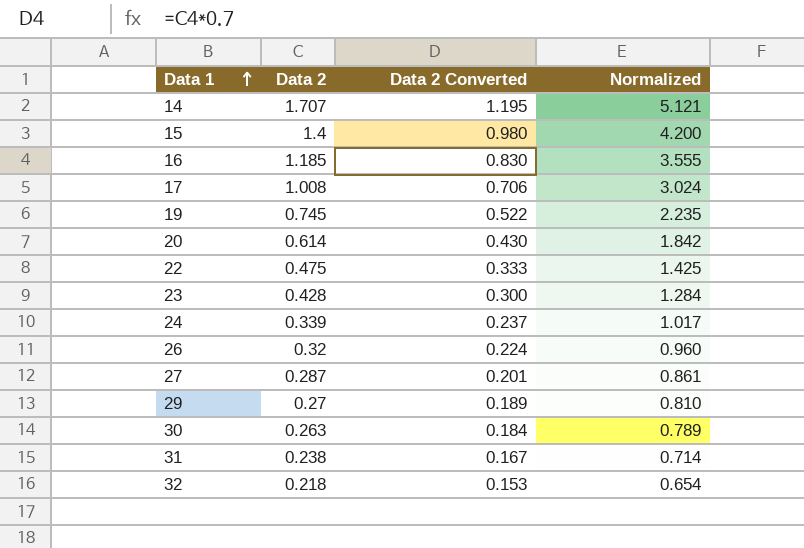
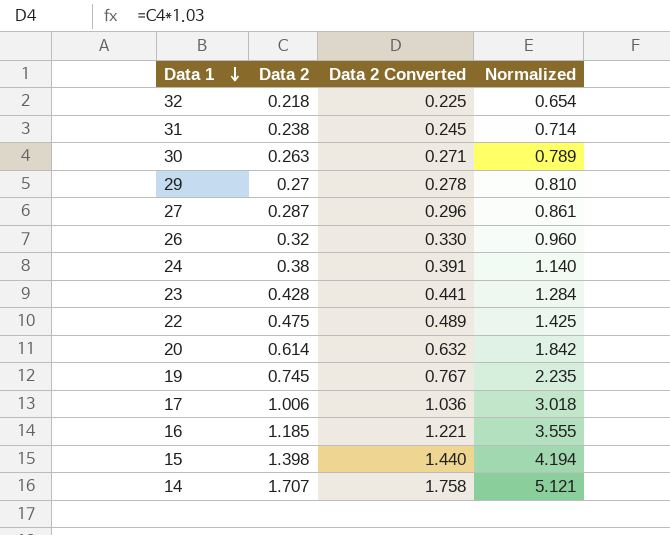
row order: Data 1 ascending -> Data 1 descending
column Data 2 Converted | formula: [Data 2] * 0.7 -> [Data 2] * 1.03
24 | Data 2: 0.339 -> 0.38
24 | Normalized: 1.017 -> 1.140
17 | Data 2: 1.008 -> 1.006
17 | Normalized: 3.024 -> 3.018
15 | Data 2: 1.4 -> 1.398
15 | Normalized: 4.200 -> 4.194

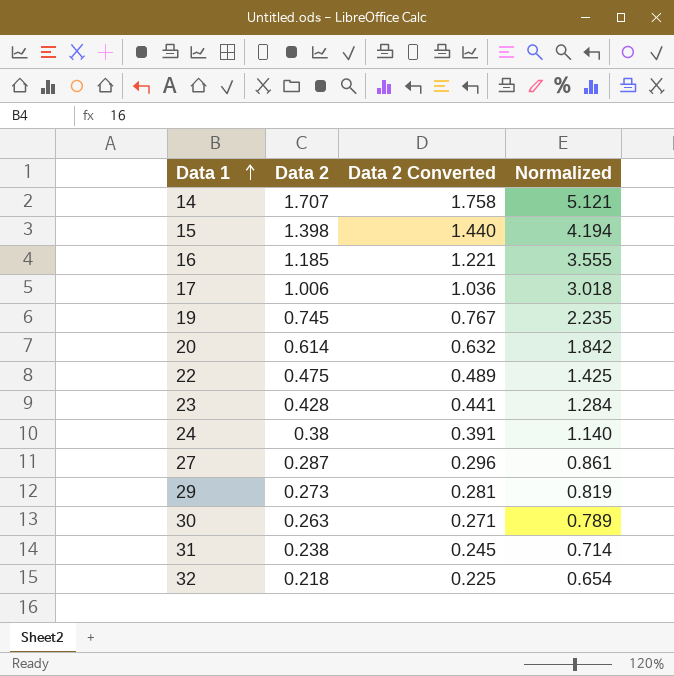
row order: Data 1 descending -> Data 1 ascending
row 26: 0.32 | 0.330 | 0.960 -> none
29 | Data 2: 0.27 -> 0.273
29 | Data 2 Converted: 0.278 -> 0.281
29 | Normalized: 0.810 -> 0.819

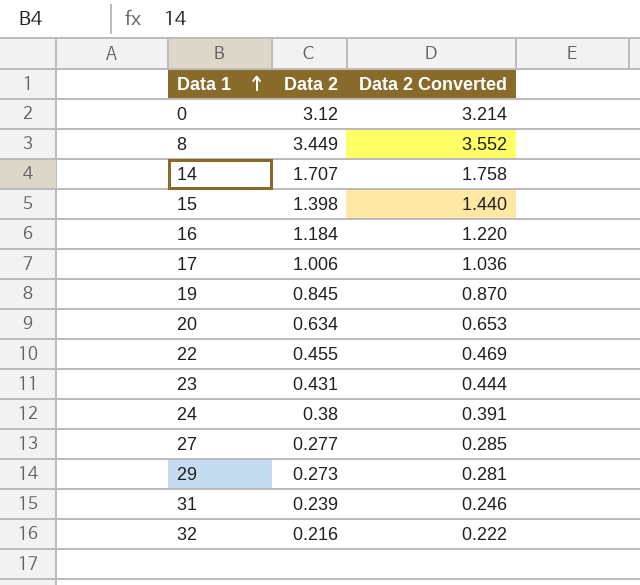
column Normalized | formula: [Data 2] * 3 -> none
row 30: 0.263 | 0.271 | 0.789 -> none
row 0: none -> 3.12 | 3.214
row 8: none -> 3.449 | 3.552
16 | Data 2: 1.185 -> 1.184
16 | Data 2 Converted: 1.221 -> 1.220
19 | Data 2: 0.745 -> 0.845
19 | Data 2 Converted: 0.767 -> 0.870
20 | Data 2: 0.614 -> 0.634
20 | Data 2 Converted: 0.632 -> 0.653
22 | Data 2: 0.475 -> 0.455
22 | Data 2 Converted: 0.489 -> 0.469
23 | Data 2: 0.428 -> 0.431
23 | Data 2 Converted: 0.441 -> 0.444
27 | Data 2: 0.287 -> 0.277
27 | Data 2 Converted: 0.296 -> 0.285
31 | Data 2: 0.238 -> 0.239
31 | Data 2 Converted: 0.245 -> 0.246
32 | Data 2: 0.218 -> 0.216
32 | Data 2 Converted: 0.225 -> 0.222

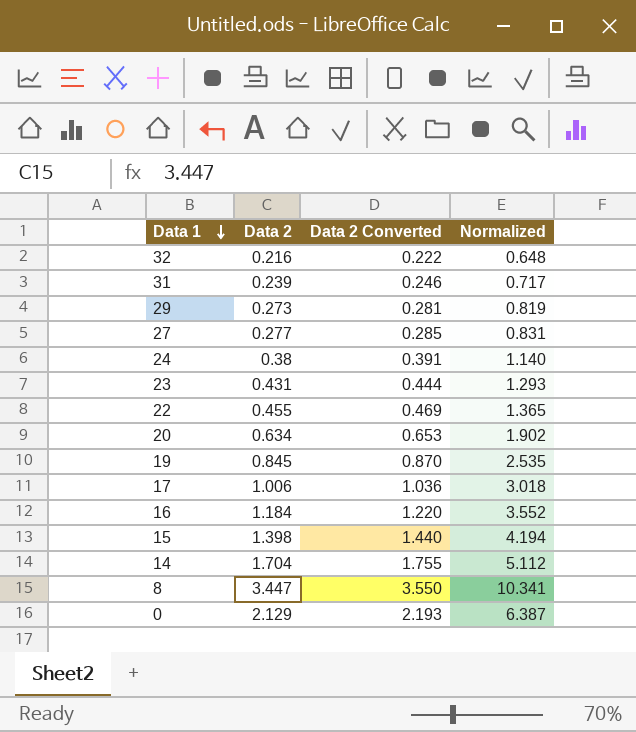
row order: Data 1 ascending -> Data 1 descending
column Normalized | formula: none -> [Data 2] * 3
14 | Data 2: 1.707 -> 1.704
14 | Data 2 Converted: 1.758 -> 1.755
8 | Data 2: 3.449 -> 3.447
8 | Data 2 Converted: 3.552 -> 3.550
0 | Data 2: 3.12 -> 2.129
0 | Data 2 Converted: 3.214 -> 2.193

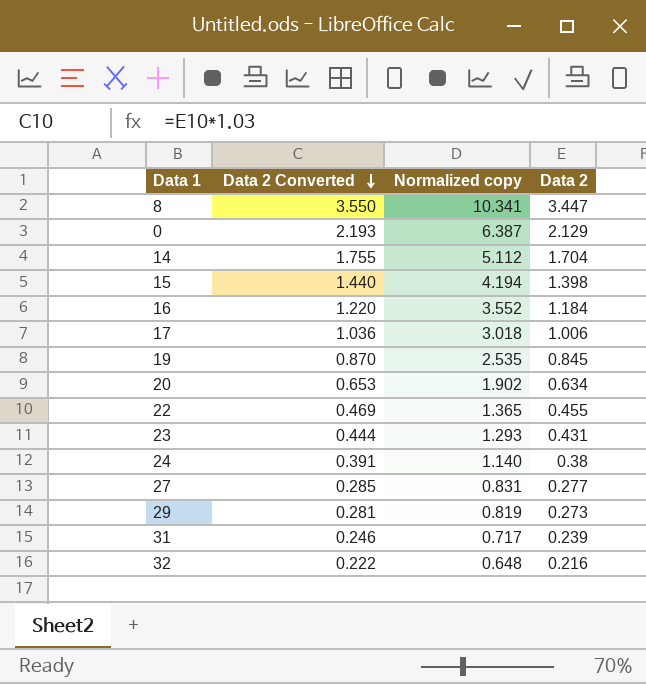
row order: Data 1 descending -> Data 2 Converted descending
column name: Normalized -> Normalized copy
column Data 2 | position: 2 -> 4

